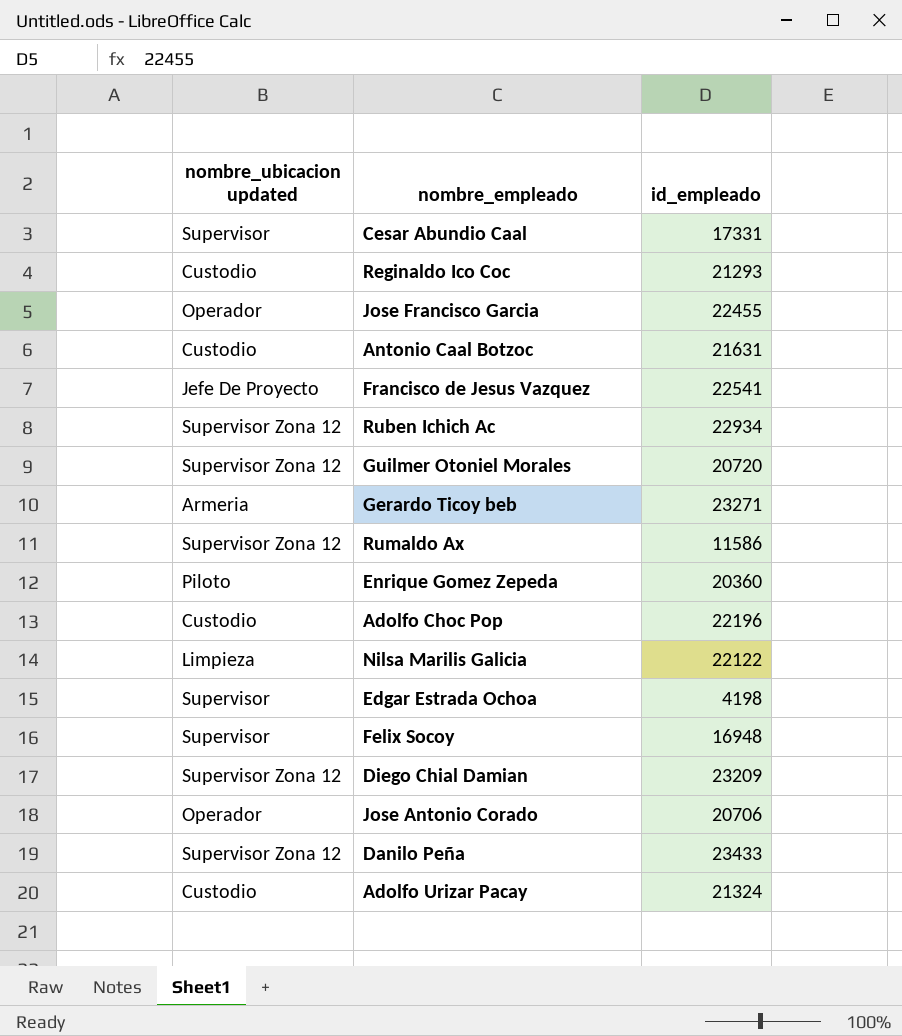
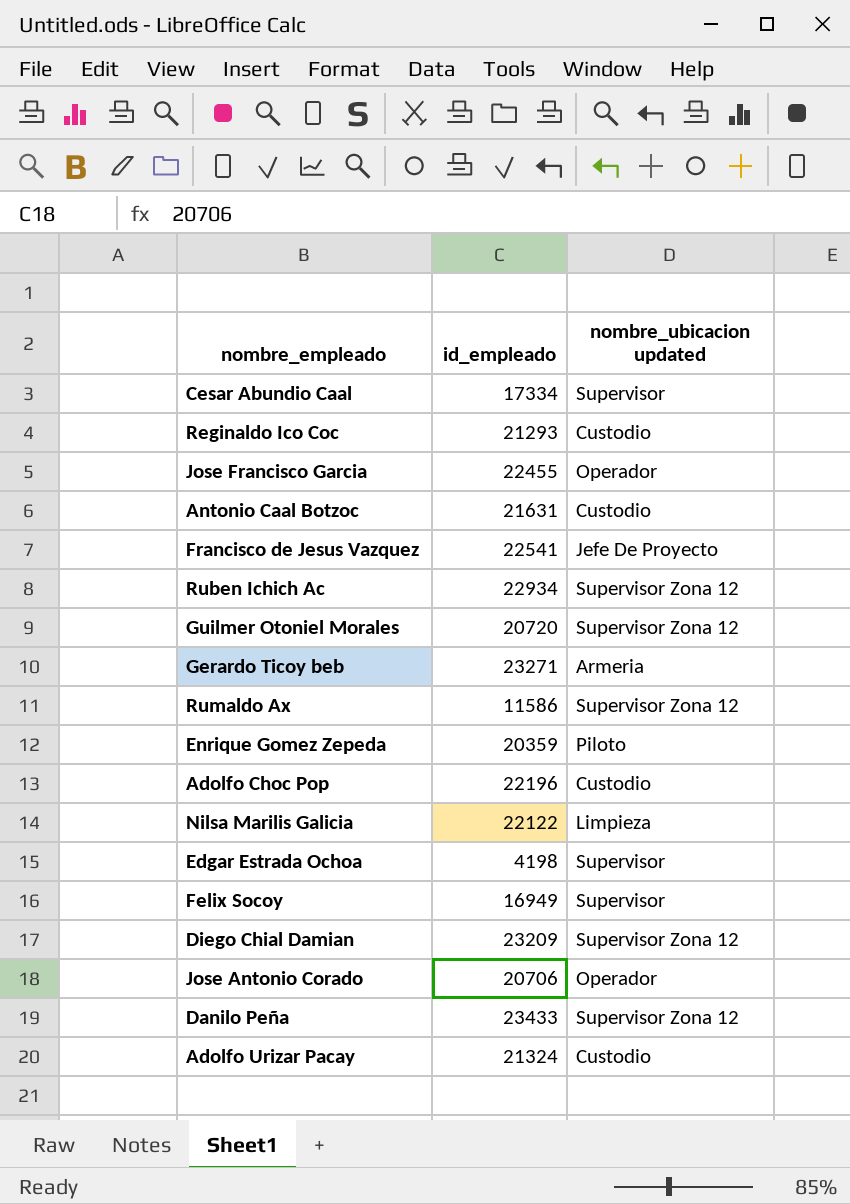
column nombre_ubicacion updated | position: 1 -> 3
Cesar Abundio Caal | id_empleado: 17331 -> 17334
Enrique Gomez Zepeda | id_empleado: 20360 -> 20359
Felix Socoy | id_empleado: 16948 -> 16949

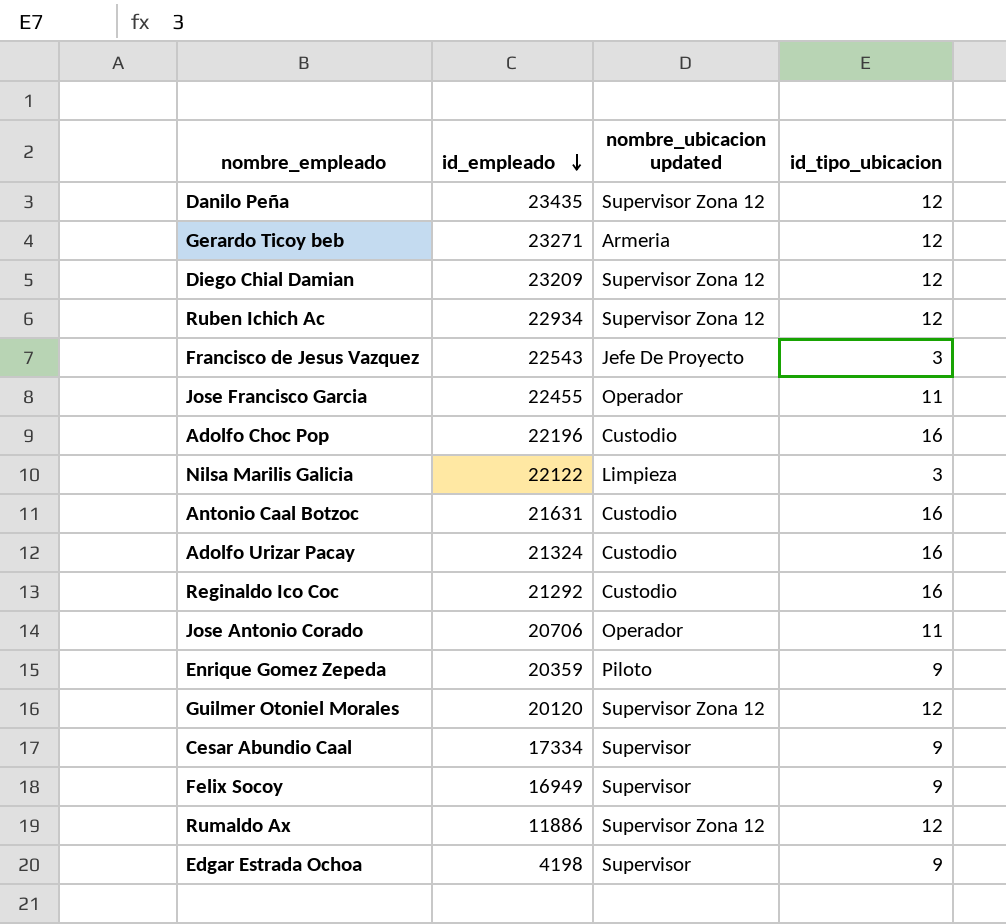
row order: none -> id_empleado descending
column id_tipo_ubicacion | position: none -> 4
Danilo Peña | id_empleado: 23433 -> 23435
Francisco de Jesus Vazquez | id_empleado: 22541 -> 22543
Reginaldo Ico Coc | id_empleado: 21293 -> 21292
Guilmer Otoniel Morales | id_empleado: 20720 -> 20120
Rumaldo Ax | id_empleado: 11586 -> 11886

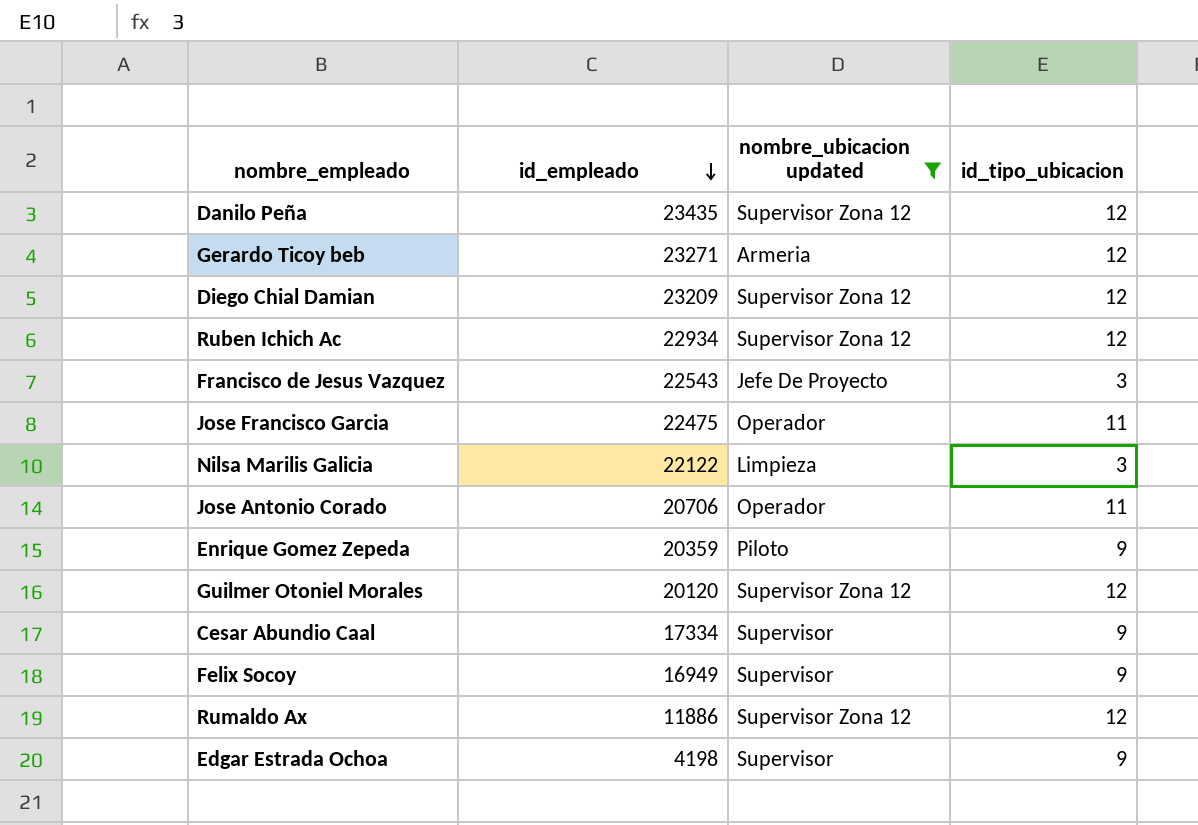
filter: none -> nombre_ubicacion updated != Custodio
Jose Francisco Garcia | id_empleado: 22455 -> 22475

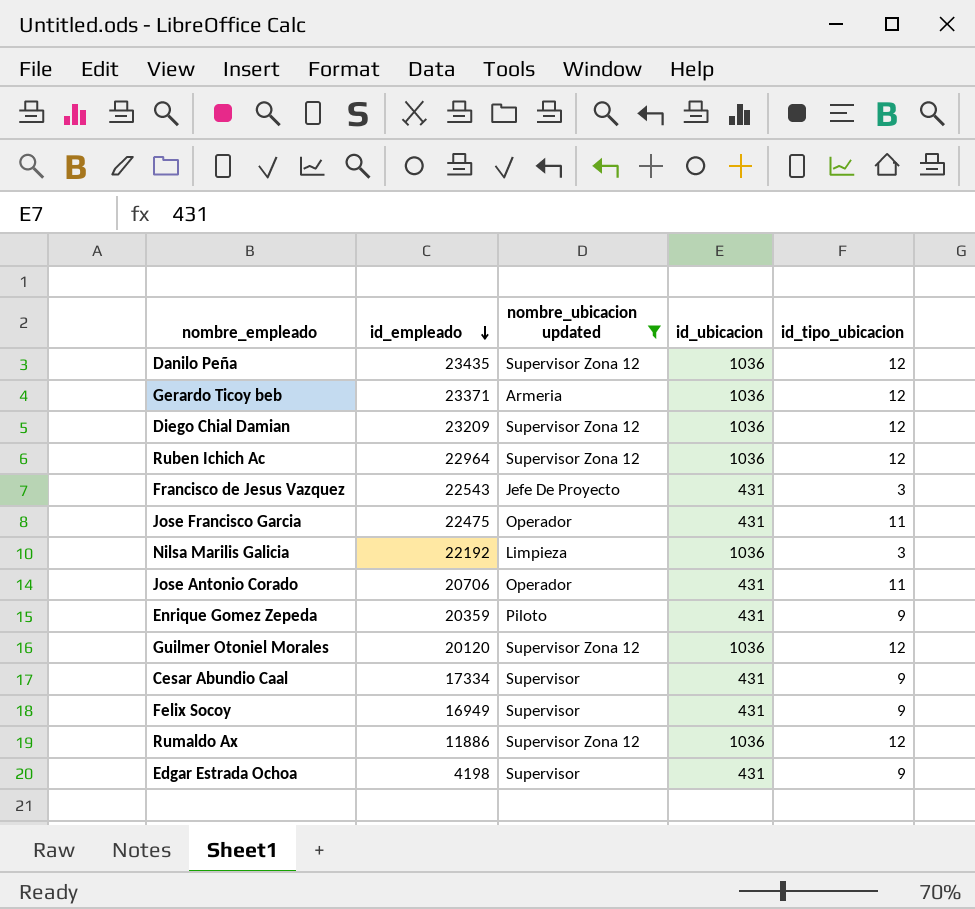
column id_ubicacion | position: none -> 4
Gerardo Ticoy beb | id_empleado: 23271 -> 23371
Ruben Ichich Ac | id_empleado: 22934 -> 22964
Nilsa Marilis Galicia | id_empleado: 22122 -> 22192

